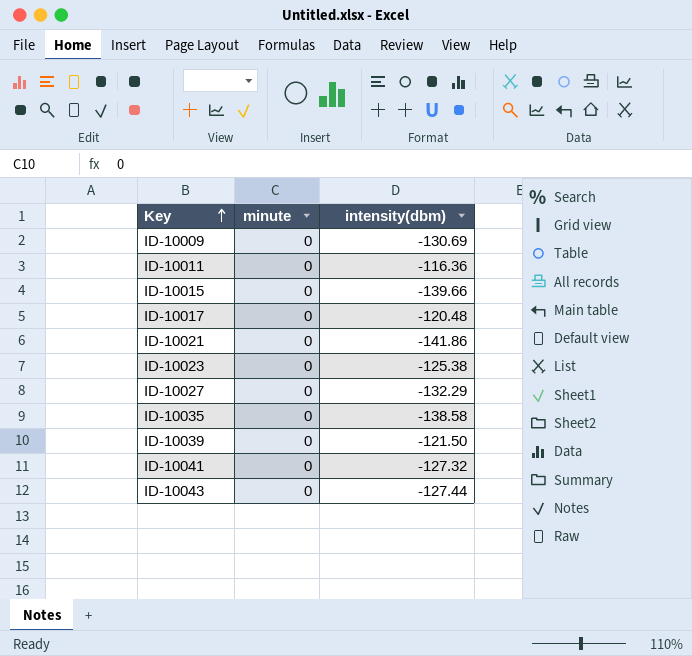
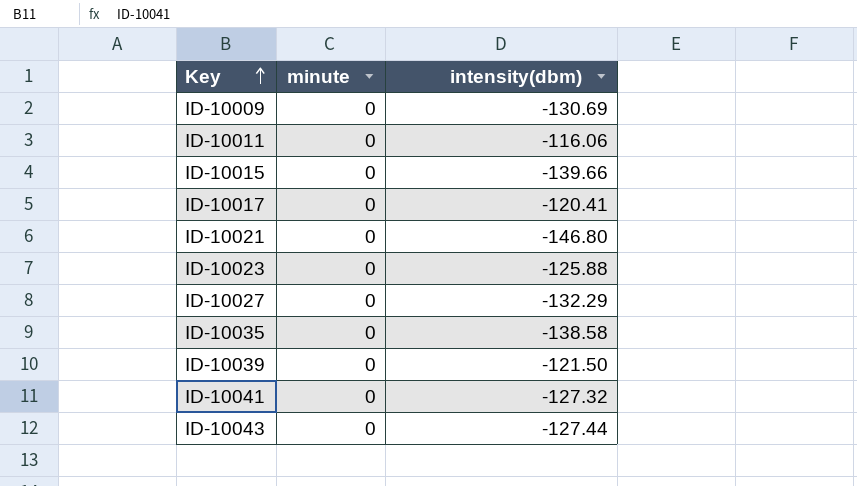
ID-10011 | intensity(dbm): -116.36 -> -116.06
ID-10017 | intensity(dbm): -120.48 -> -120.41
ID-10021 | intensity(dbm): -141.86 -> -146.80
ID-10023 | intensity(dbm): -125.38 -> -125.88

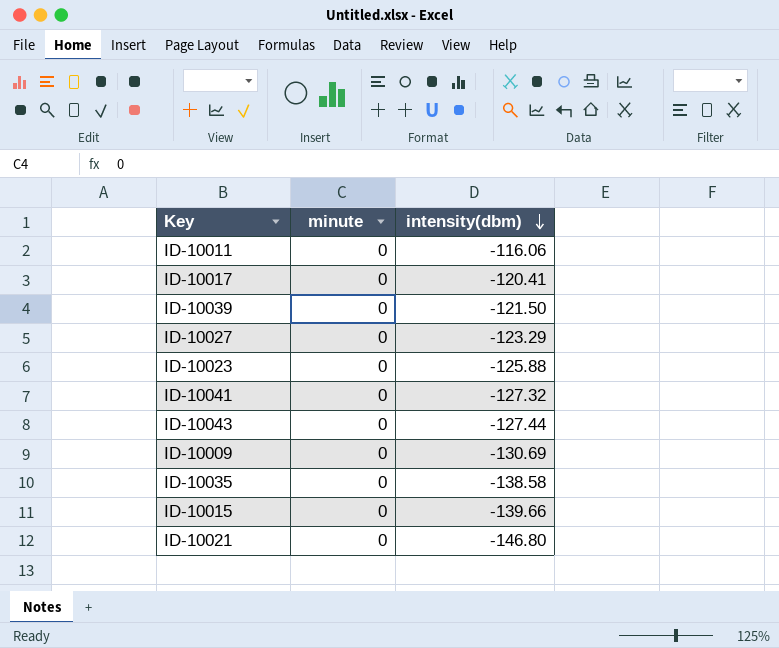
row order: Key ascending -> intensity(dbm) descending
ID-10027 | intensity(dbm): -132.29 -> -123.29

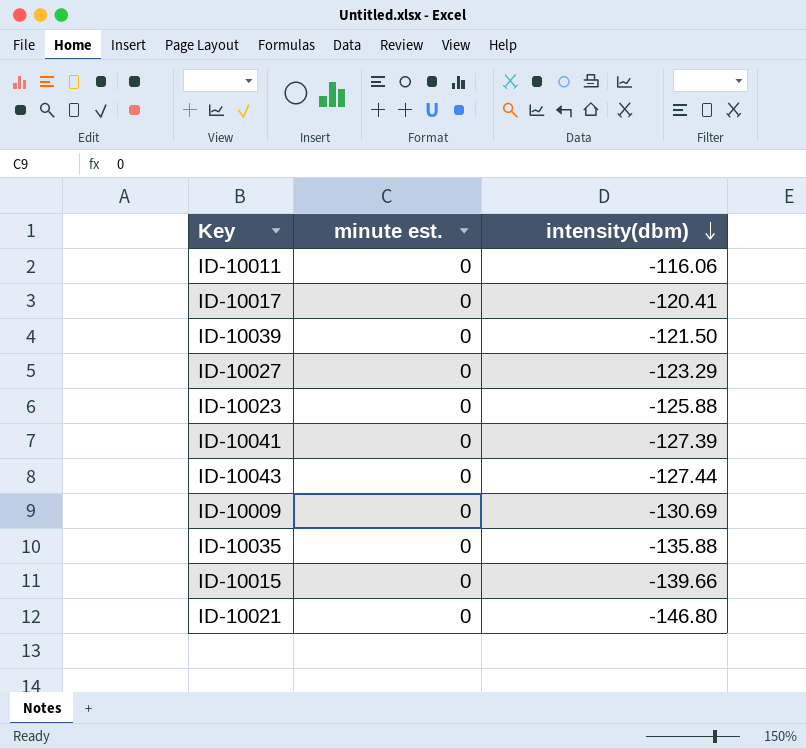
column name: minute -> minute est.
ID-10041 | intensity(dbm): -127.32 -> -127.39
ID-10035 | intensity(dbm): -138.58 -> -135.88

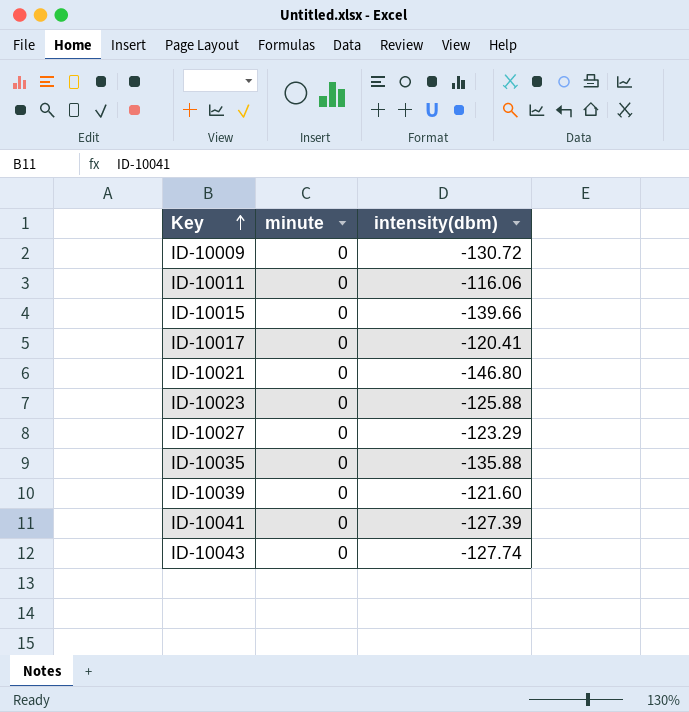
row order: intensity(dbm) descending -> Key ascending
column name: minute est. -> minute
ID-10009 | intensity(dbm): -130.69 -> -130.72
ID-10039 | intensity(dbm): -121.50 -> -121.60
ID-10043 | intensity(dbm): -127.44 -> -127.74

